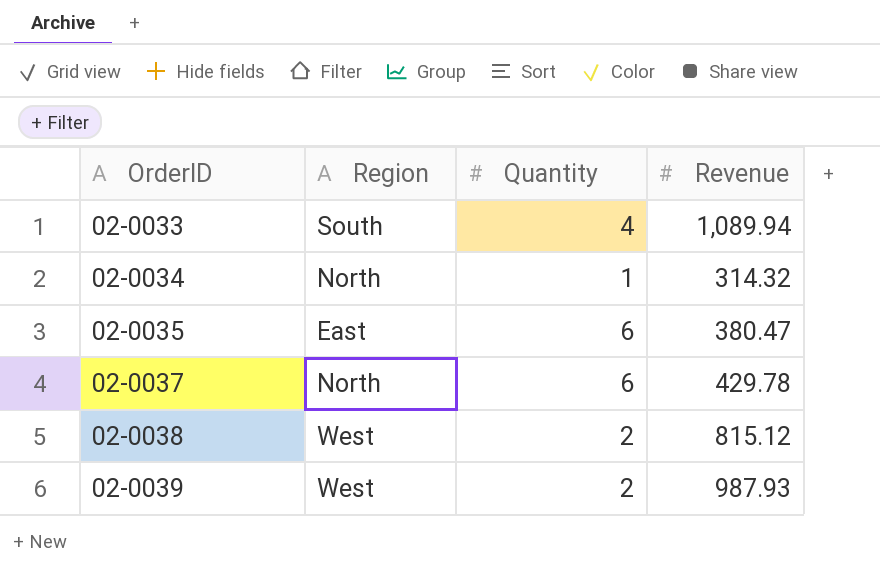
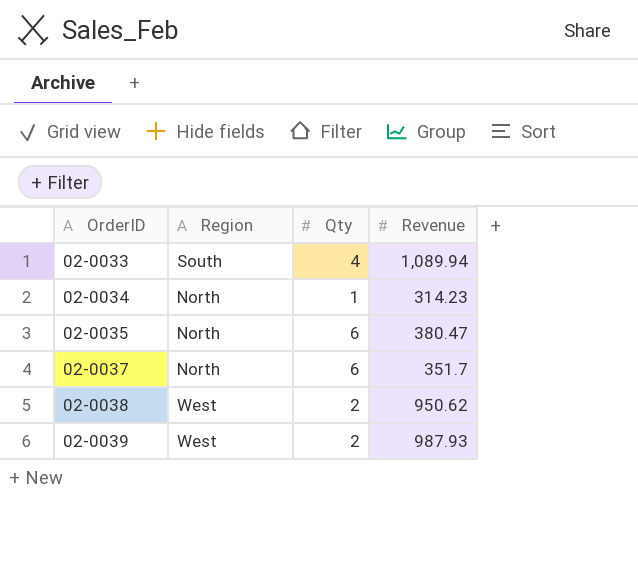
column name: Quantity -> Qty
02-0034 | Revenue: 314.32 -> 314.23
02-0035 | Region: East -> North
02-0037 | Revenue: 429.78 -> 351.7
02-0038 | Revenue: 815.12 -> 950.62

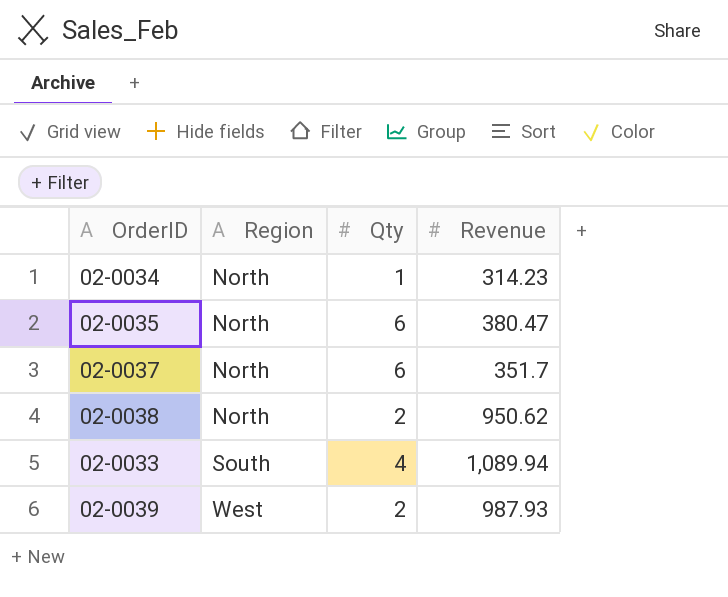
row order: OrderID ascending -> Region ascending
02-0038 | Region: West -> North

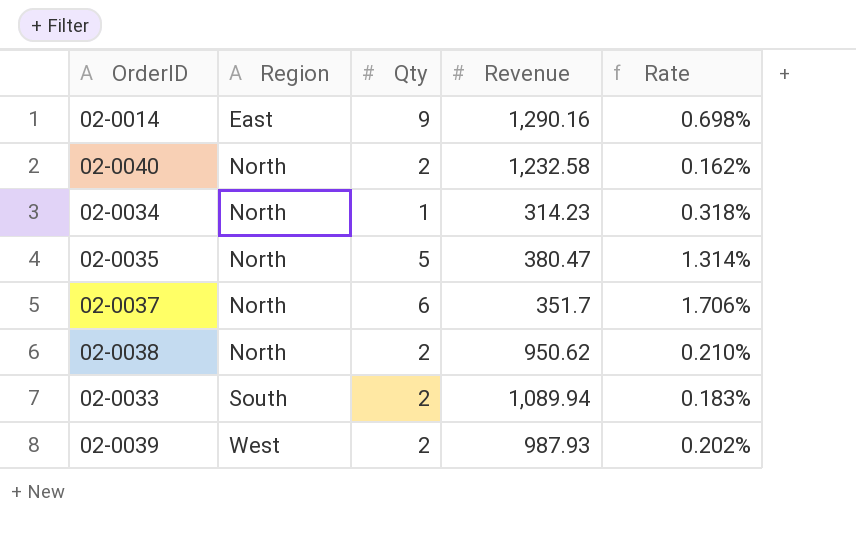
column Rate | formula: none -> [Qty] / [Revenue]
row 02-0014: none -> East | 9 | 1,290.16 | 0.698%
row 02-0040: none -> North | 2 | 1,232.58 | 0.162%
02-0035 | Qty: 6 -> 5
02-0033 | Qty: 4 -> 2

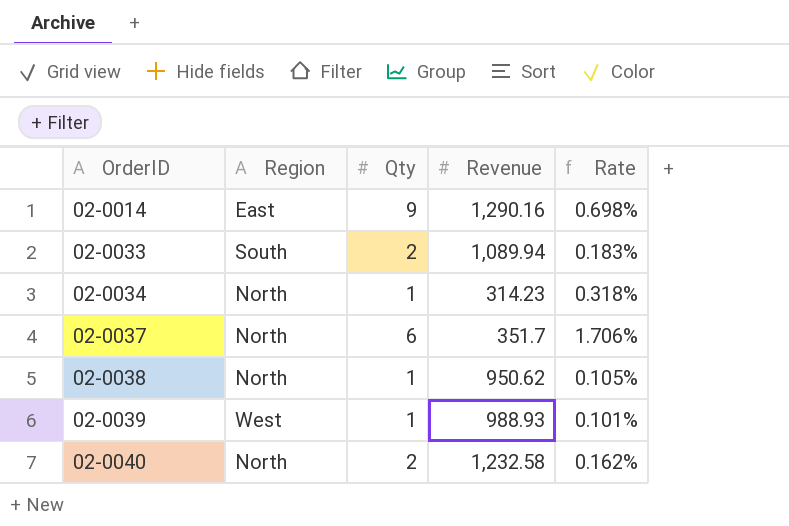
row order: Region ascending -> OrderID ascending
row 02-0035: North | 5 | 380.47 | 1.314% -> none
02-0038 | Qty: 2 -> 1
02-0038 | Rate: 0.210% -> 0.105%
02-0039 | Qty: 2 -> 1
02-0039 | Revenue: 987.93 -> 988.93
02-0039 | Rate: 0.202% -> 0.101%

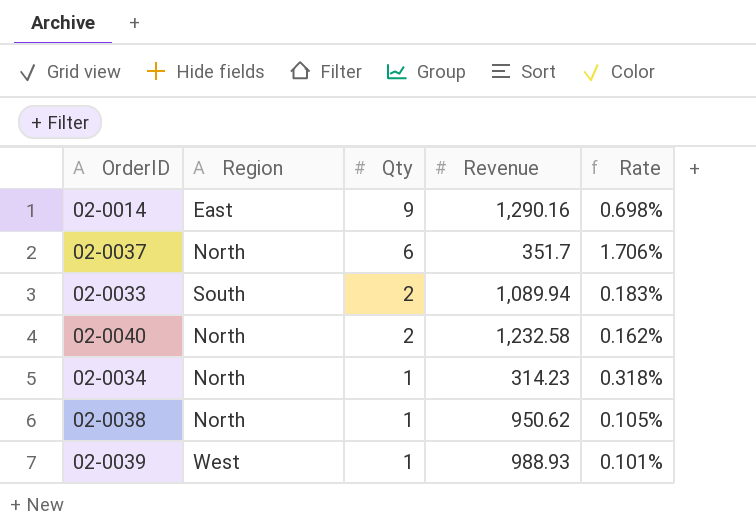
row order: OrderID ascending -> Qty descending

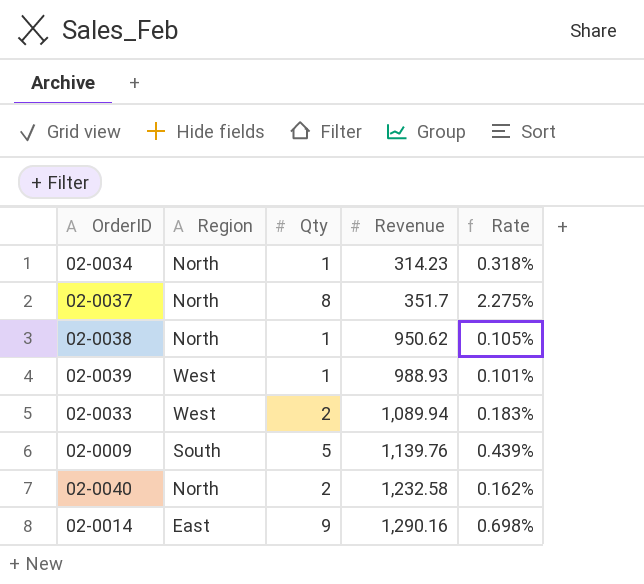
row order: Qty descending -> Revenue ascending
02-0037 | Qty: 6 -> 8
02-0037 | Rate: 1.706% -> 2.275%
02-0033 | Region: South -> West
row 02-0009: none -> South | 5 | 1,139.76 | 0.439%

